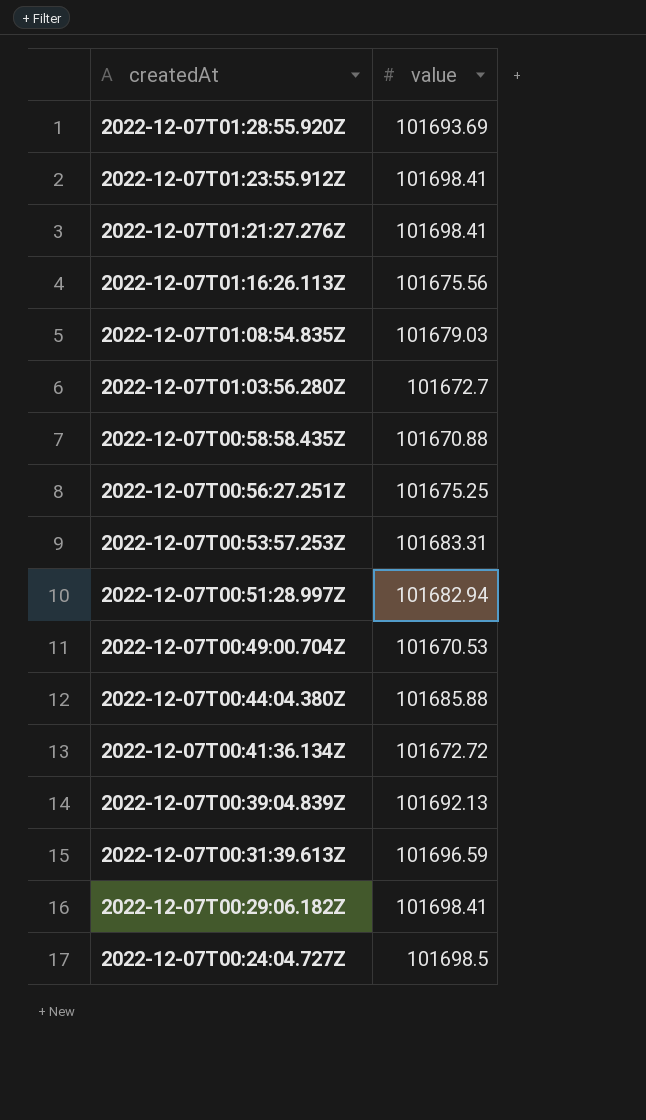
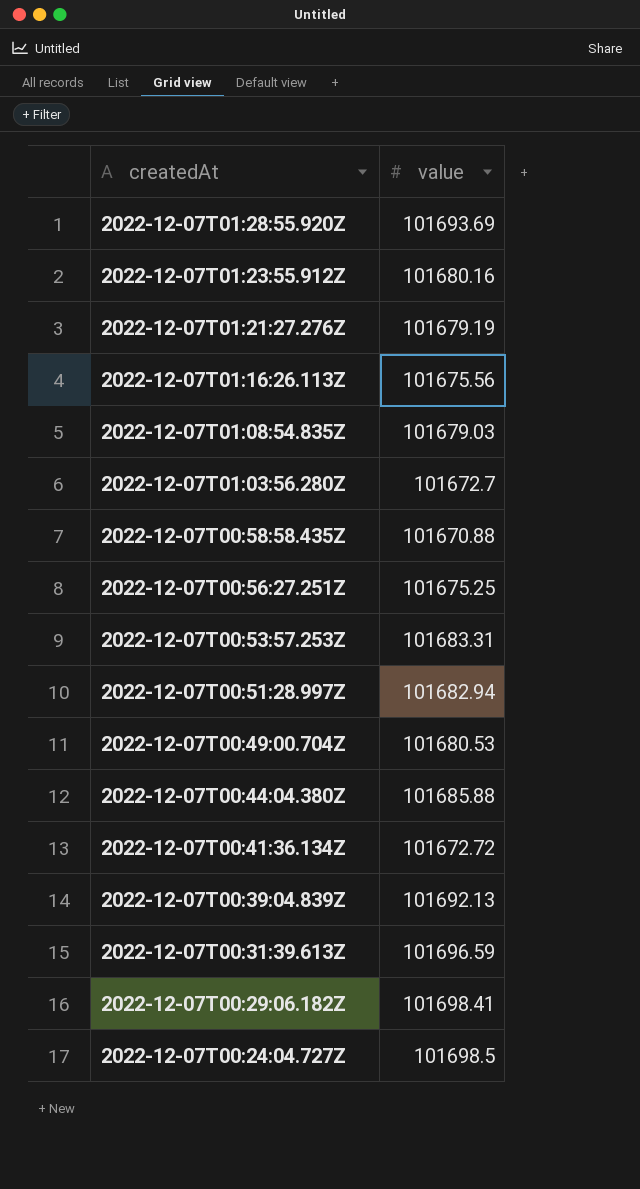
2022-12-07T01:23:55.912Z | value: 101698.41 -> 101680.16
2022-12-07T01:21:27.276Z | value: 101698.41 -> 101679.19
2022-12-07T00:49:00.704Z | value: 101670.53 -> 101680.53

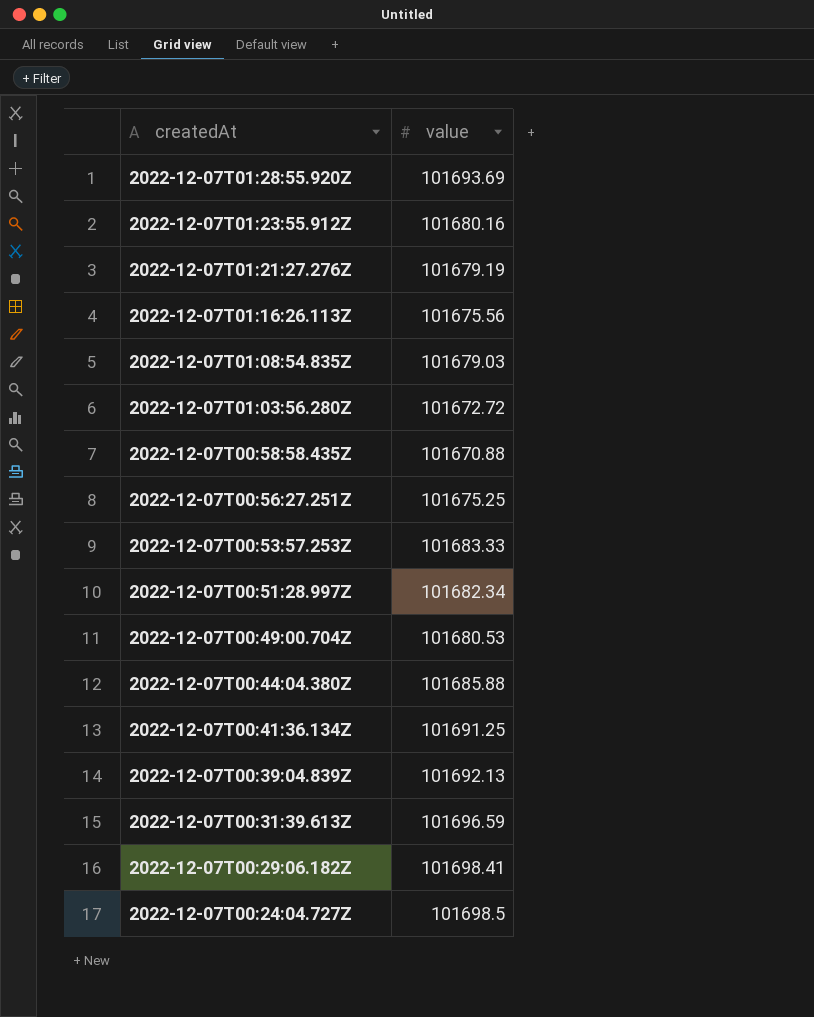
2022-12-07T01:03:56.280Z | value: 101672.7 -> 101672.72
2022-12-07T00:53:57.253Z | value: 101683.31 -> 101683.33
2022-12-07T00:51:28.997Z | value: 101682.94 -> 101682.34
2022-12-07T00:41:36.134Z | value: 101672.72 -> 101691.25

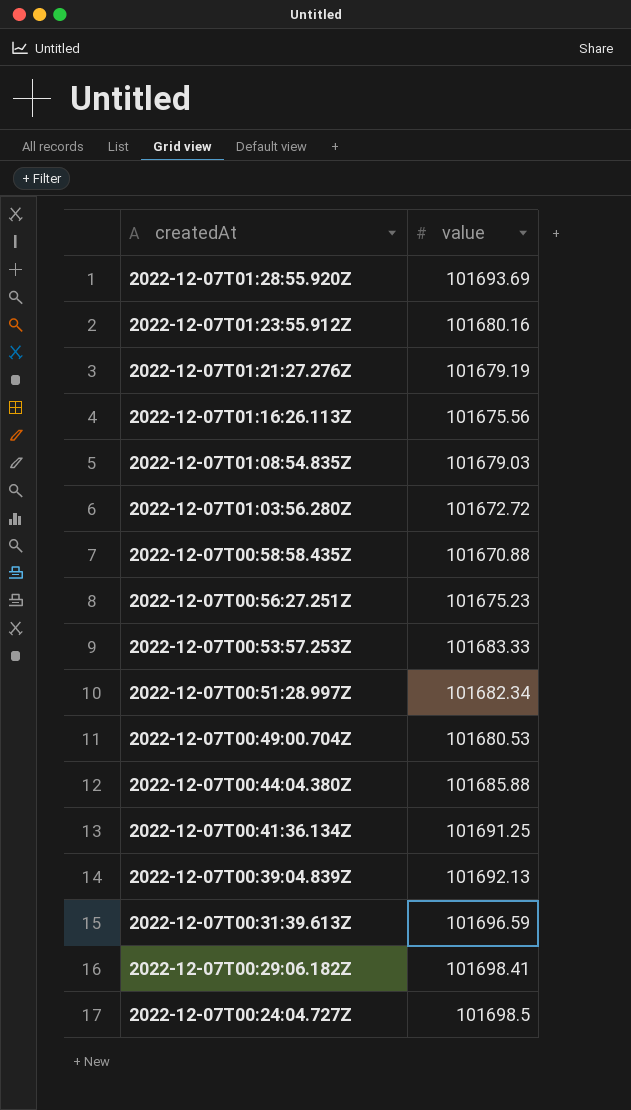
2022-12-07T00:56:27.251Z | value: 101675.25 -> 101675.23

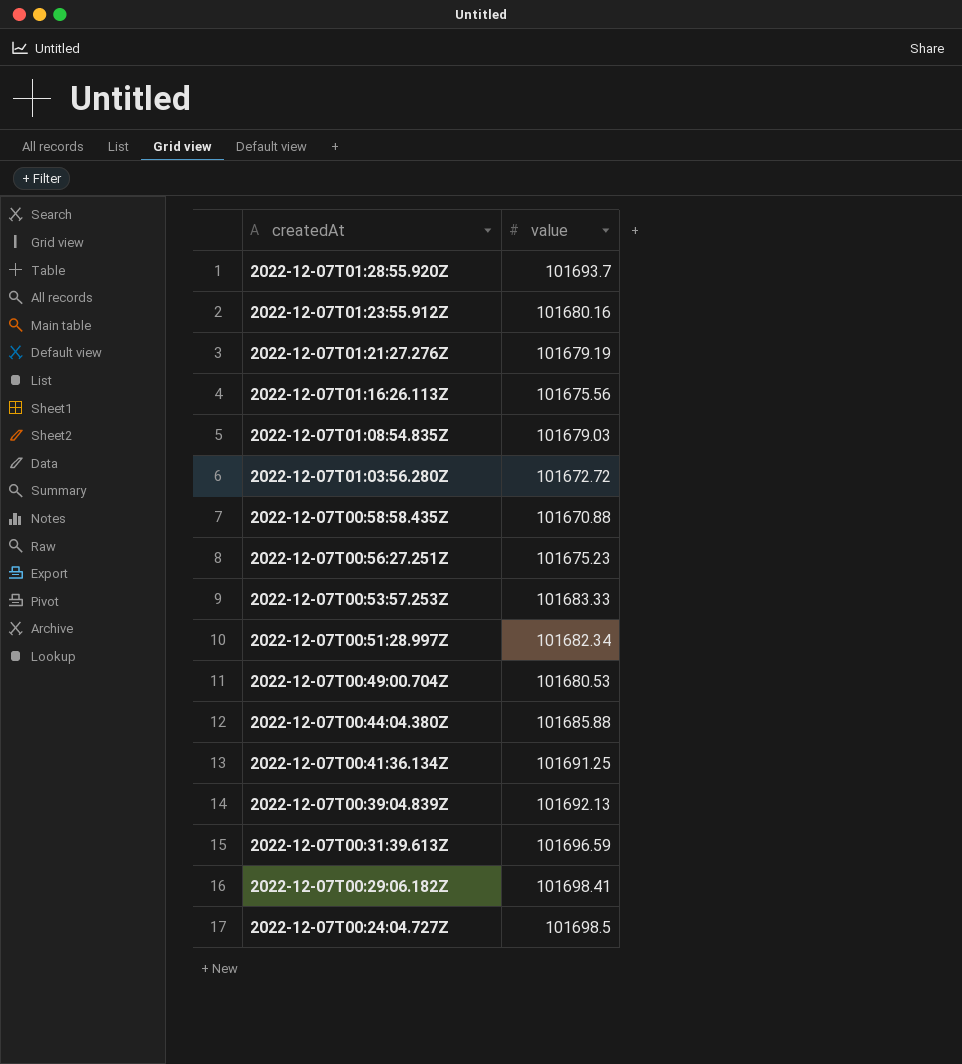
2022-12-07T01:28:55.920Z | value: 101693.69 -> 101693.7

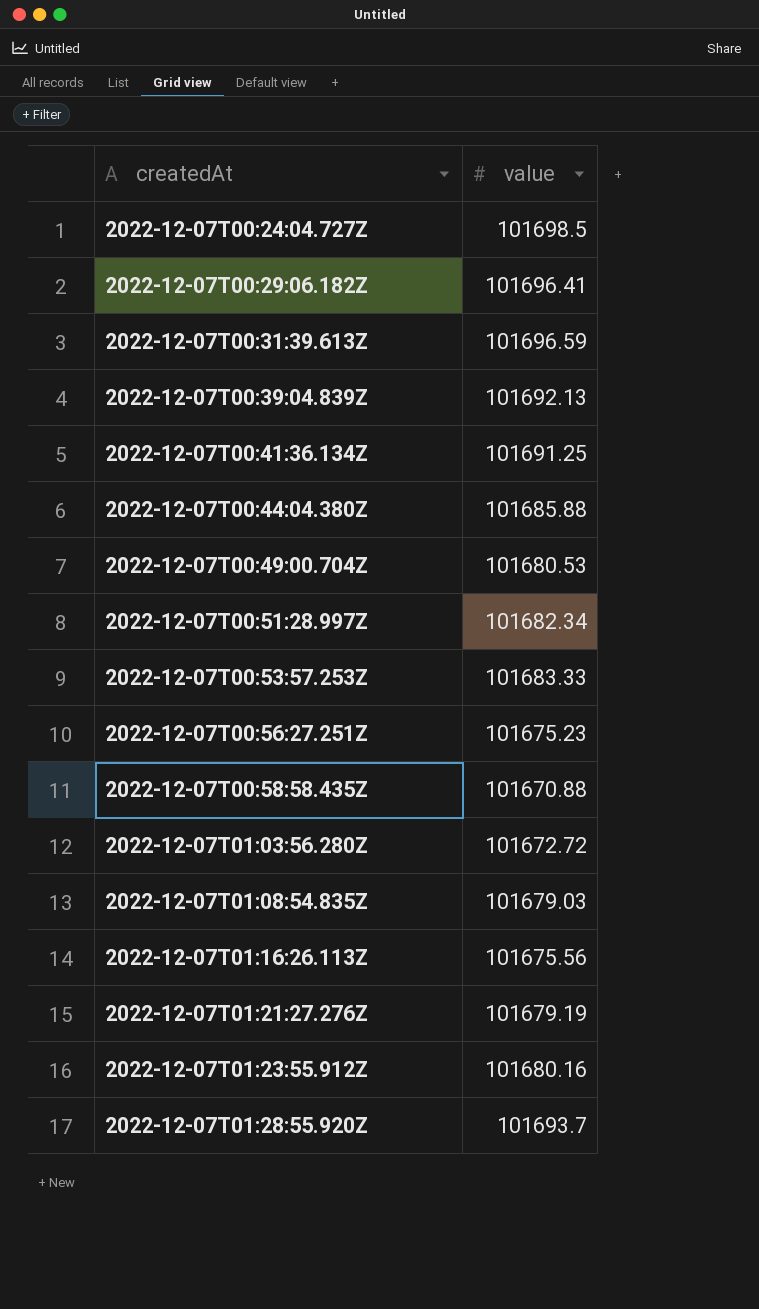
row order: createdAt descending -> createdAt ascending
2022-12-07T00:29:06.182Z | value: 101698.41 -> 101696.41

